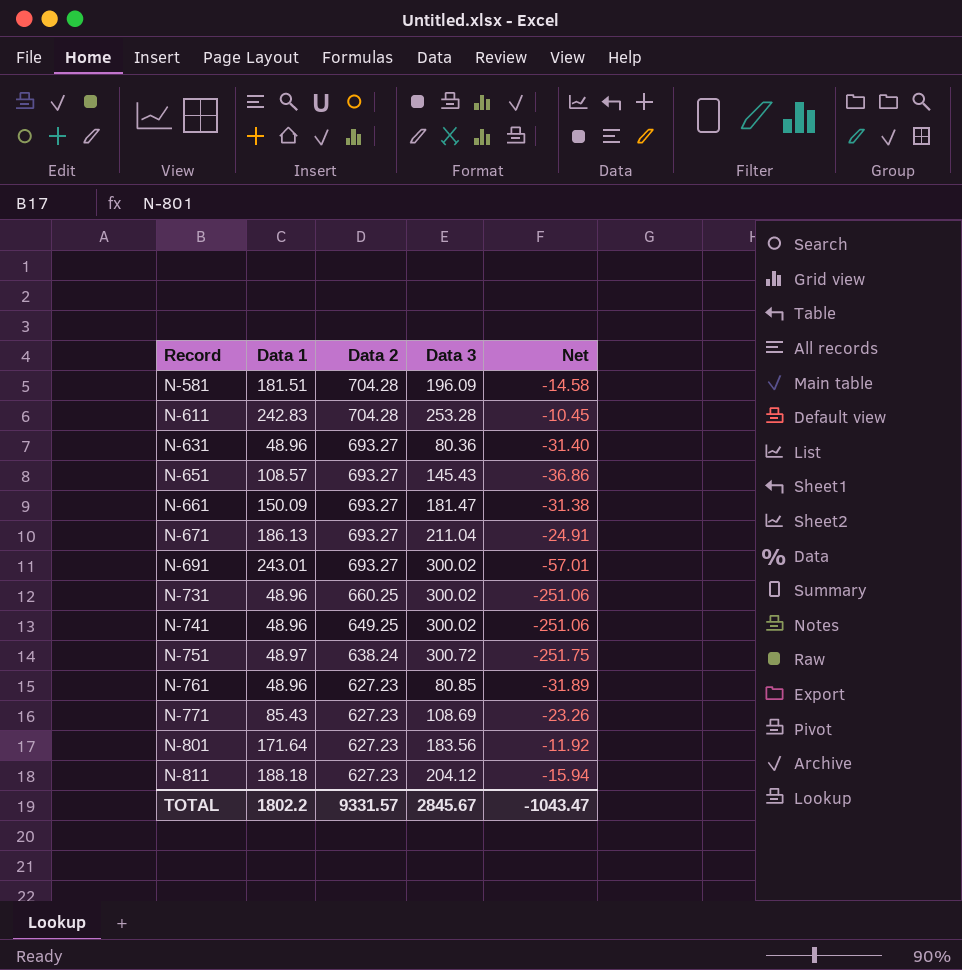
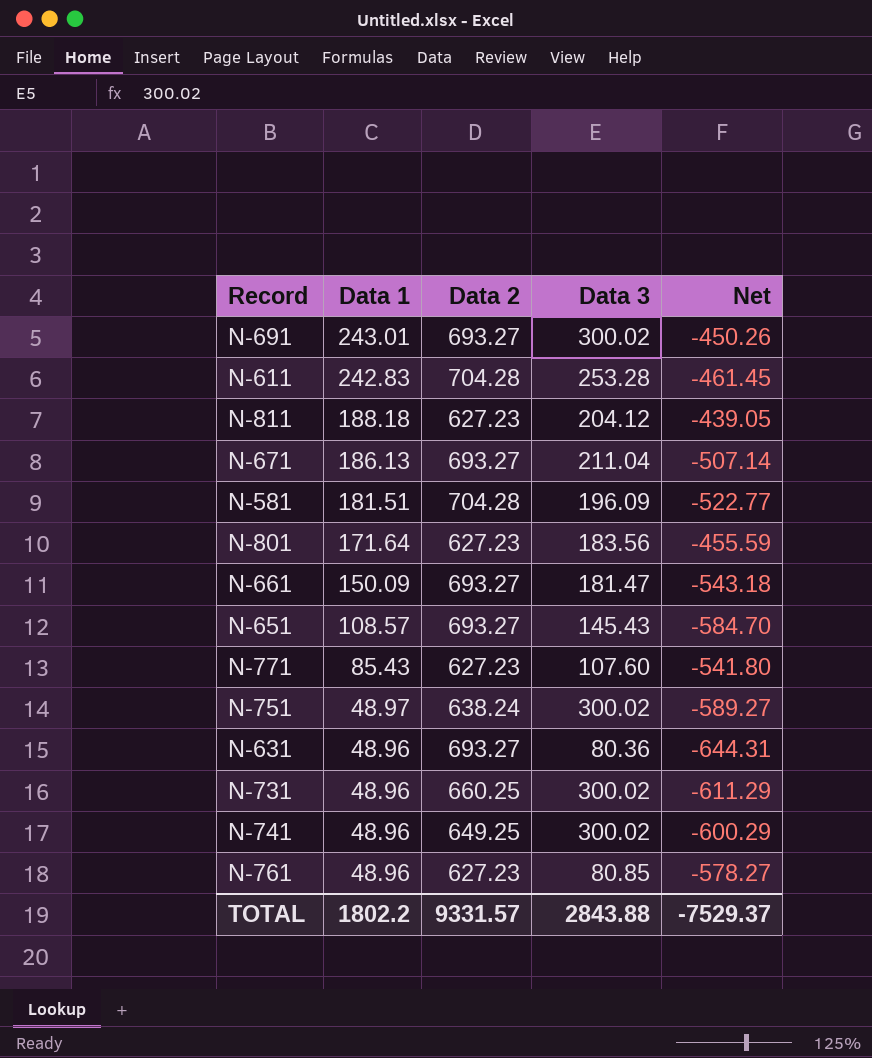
row order: Record ascending -> Data 1 descending
column Net | formula: [Data 1] - [Data 3] -> [Data 1] - [Data 2]
N-771 | Data 3: 108.69 -> 107.60
N-751 | Data 3: 300.72 -> 300.02
TOTAL | Data 3: 2845.67 -> 2843.88
TOTAL | Net: -1043.47 -> -7529.37

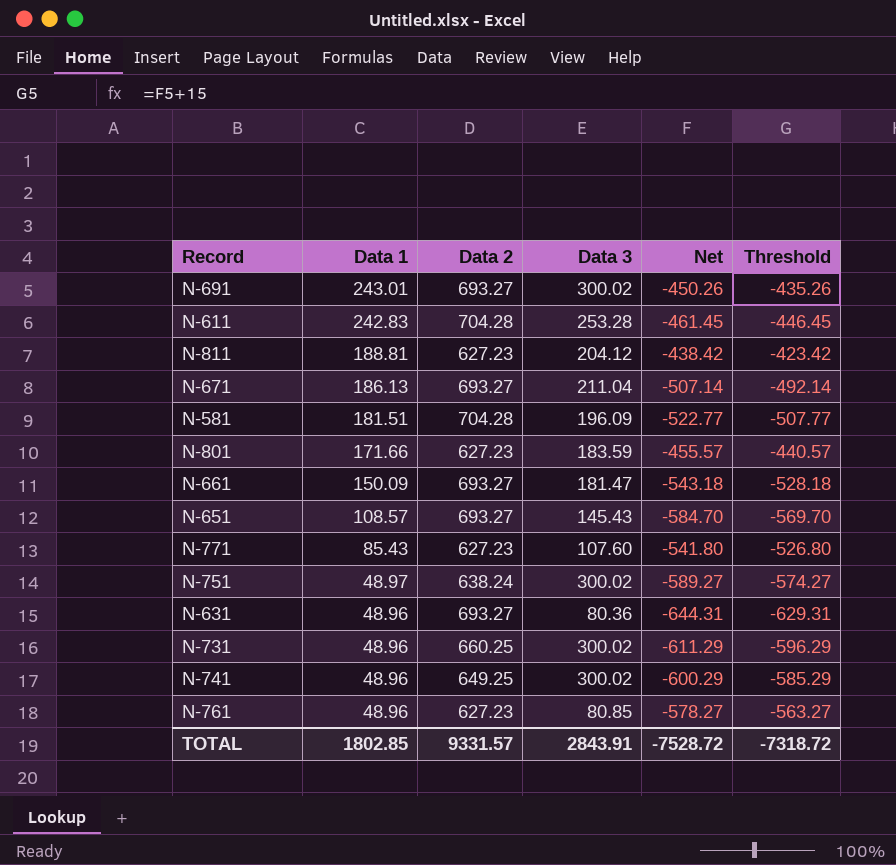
column Threshold | formula: none -> [Net] + 15
N-811 | Data 1: 188.18 -> 188.81
N-811 | Net: -439.05 -> -438.42
N-801 | Data 1: 171.64 -> 171.66
N-801 | Data 3: 183.56 -> 183.59
N-801 | Net: -455.59 -> -455.57
TOTAL | Data 1: 1802.2 -> 1802.85
TOTAL | Data 3: 2843.88 -> 2843.91
TOTAL | Net: -7529.37 -> -7528.72

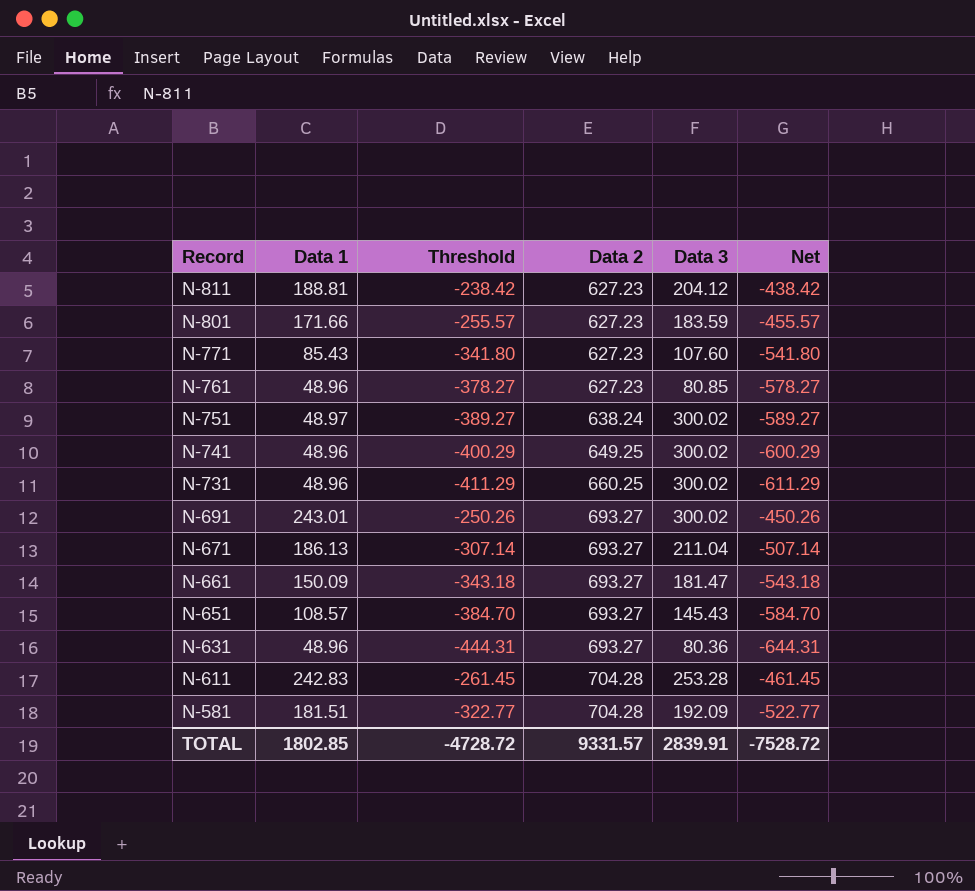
row order: Data 1 descending -> Record descending
column Threshold | formula: [Net] + 15 -> [Net] + 200
column Threshold | position: 6 -> 3
N-581 | Data 3: 196.09 -> 192.09
TOTAL | Threshold: -7318.72 -> -4728.72
TOTAL | Data 3: 2843.91 -> 2839.91

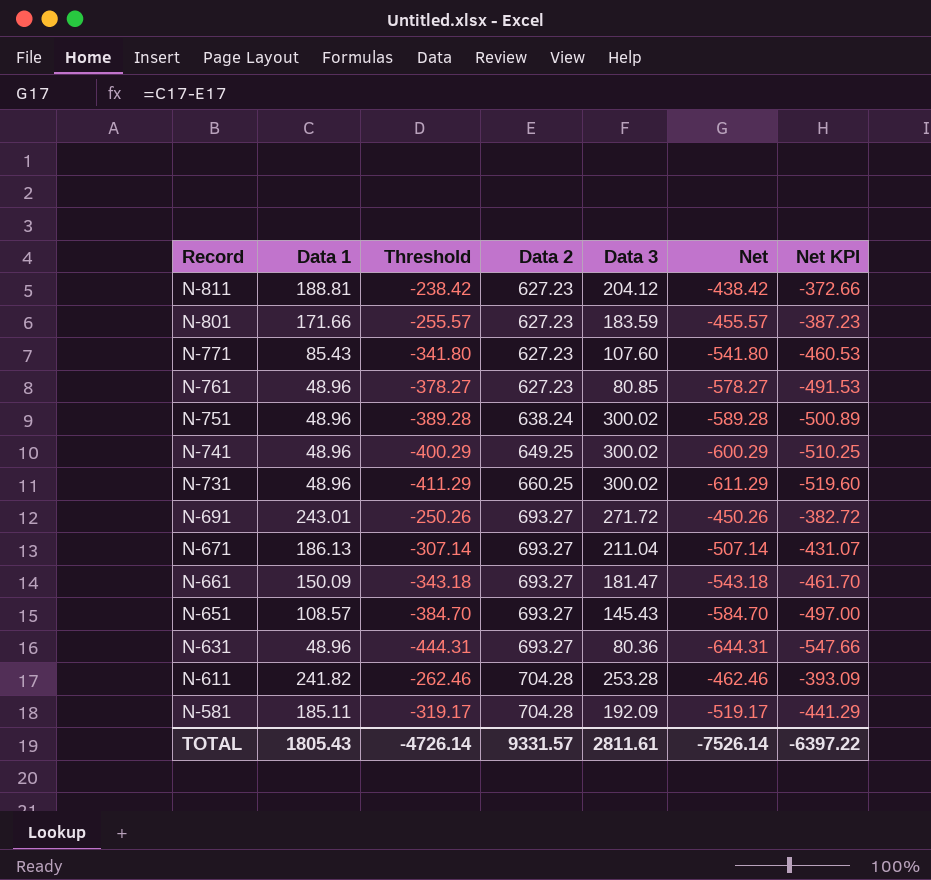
column Net KPI | formula: none -> [Net] * 0.85
N-751 | Data 1: 48.97 -> 48.96
N-751 | Threshold: -389.27 -> -389.28
N-751 | Net: -589.27 -> -589.28
N-691 | Data 3: 300.02 -> 271.72
N-611 | Data 1: 242.83 -> 241.82
N-611 | Threshold: -261.45 -> -262.46
N-611 | Net: -461.45 -> -462.46
N-581 | Data 1: 181.51 -> 185.11
N-581 | Threshold: -322.77 -> -319.17
N-581 | Net: -522.77 -> -519.17
TOTAL | Data 1: 1802.85 -> 1805.43
TOTAL | Threshold: -4728.72 -> -4726.14
TOTAL | Data 3: 2839.91 -> 2811.61
TOTAL | Net: -7528.72 -> -7526.14

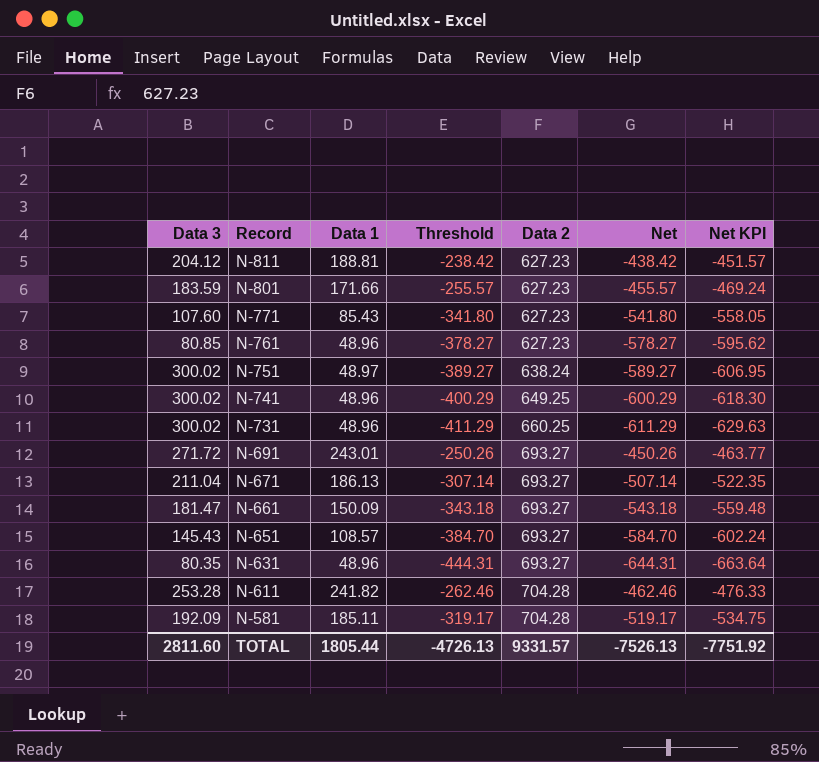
column Data 3 | position: 5 -> 1
column Net KPI | formula: [Net] * 0.85 -> [Net] * 1.03
N-751 | Data 1: 48.96 -> 48.97
N-751 | Threshold: -389.28 -> -389.27
N-751 | Net: -589.28 -> -589.27
N-631 | Data 3: 80.36 -> 80.35
TOTAL | Data 3: 2811.61 -> 2811.60
TOTAL | Data 1: 1805.43 -> 1805.44
TOTAL | Threshold: -4726.14 -> -4726.13
TOTAL | Net: -7526.14 -> -7526.13
TOTAL | Net KPI: -6397.22 -> -7751.92

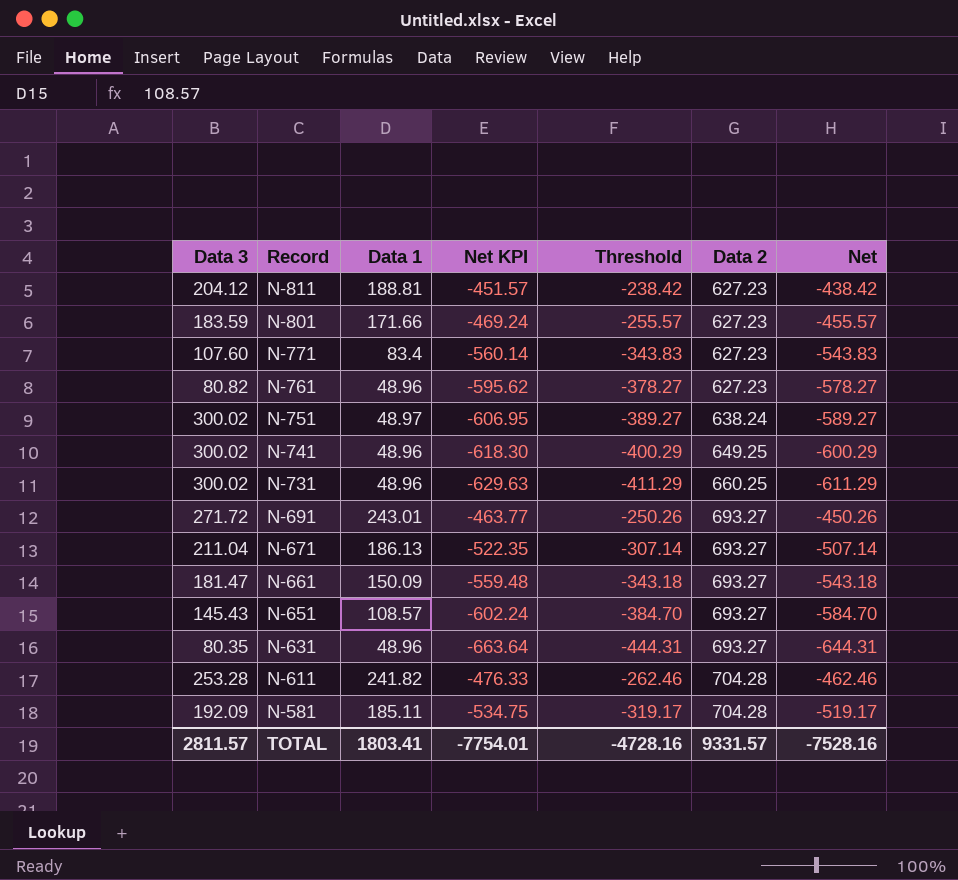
column Net KPI | position: 7 -> 4
N-771 | Data 1: 85.43 -> 83.4
N-771 | Net KPI: -558.05 -> -560.14
N-771 | Threshold: -341.80 -> -343.83
N-771 | Net: -541.80 -> -543.83
N-761 | Data 3: 80.85 -> 80.82
TOTAL | Data 3: 2811.60 -> 2811.57
TOTAL | Data 1: 1805.44 -> 1803.41
TOTAL | Net KPI: -7751.92 -> -7754.01
TOTAL | Threshold: -4726.13 -> -4728.16
TOTAL | Net: -7526.13 -> -7528.16

